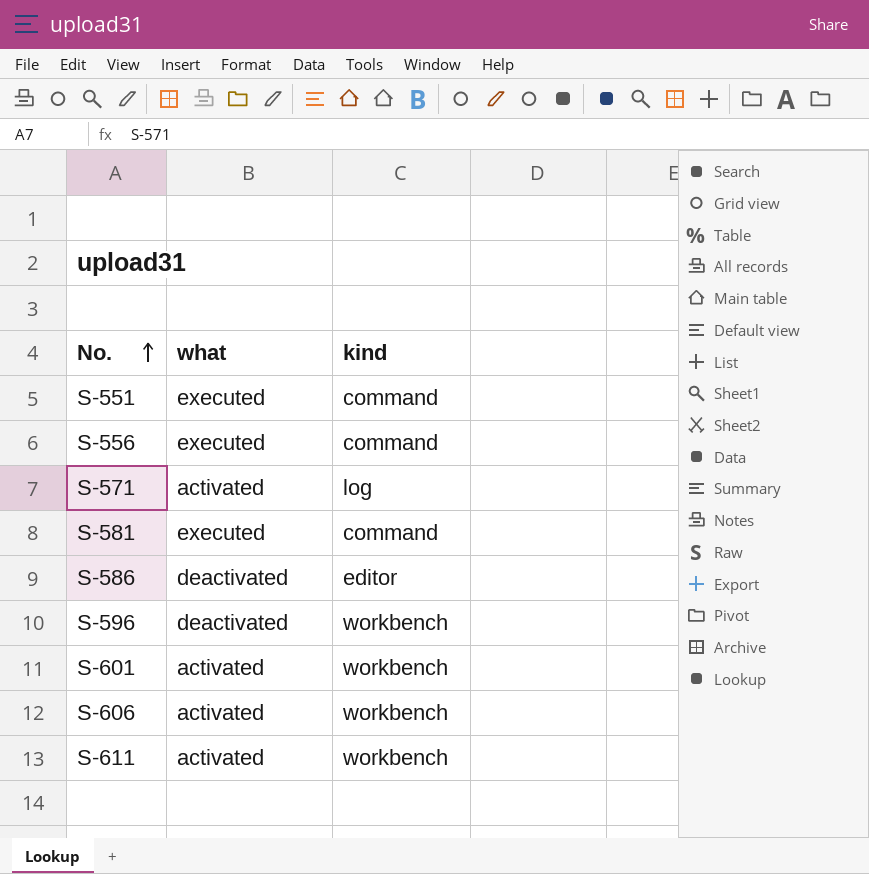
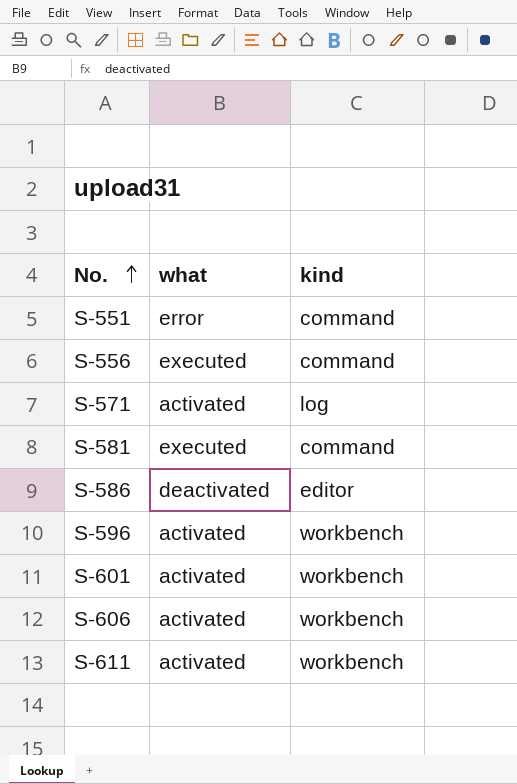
S-551 | what: executed -> error
S-596 | what: deactivated -> activated

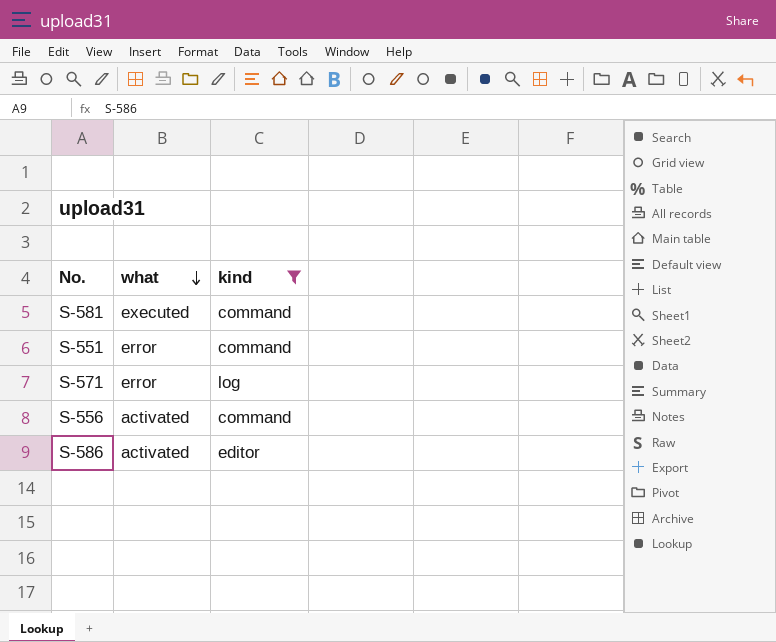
filter: none -> kind != workbench
row order: No. ascending -> what descending
S-571 | what: activated -> error
S-556 | what: executed -> activated
S-586 | what: deactivated -> activated

